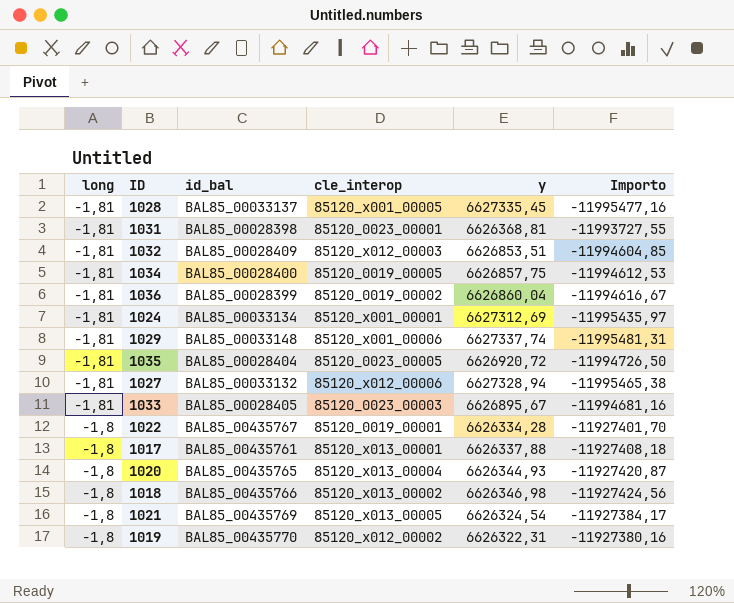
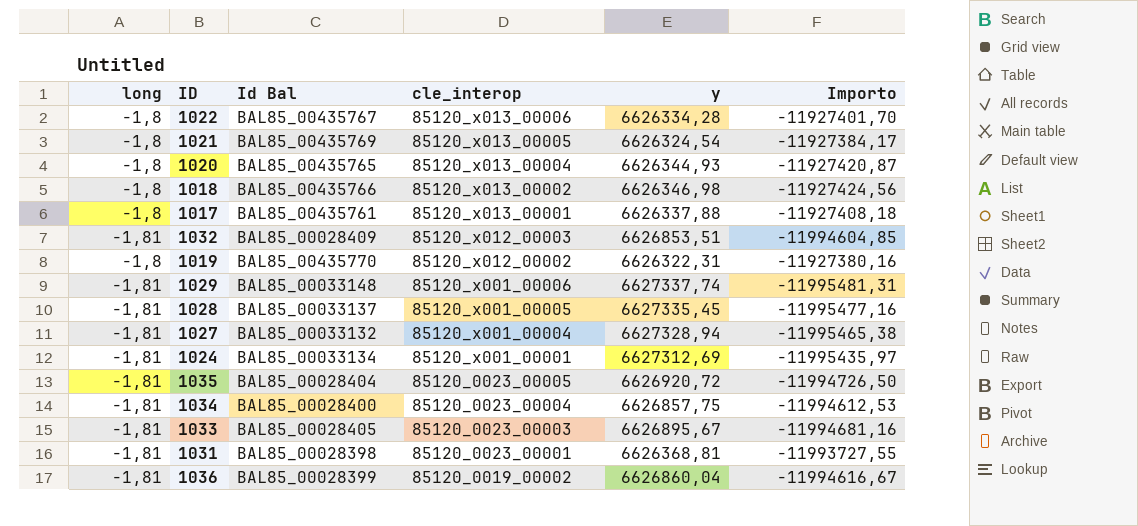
row order: long ascending -> cle_interop descending
column name: id_bal -> Id Bal
1022 | cle_interop: 85120_0019_00001 -> 85120_x013_00006
1027 | cle_interop: 85120_x012_00006 -> 85120_x001_00004
1034 | cle_interop: 85120_0019_00005 -> 85120_0023_00004

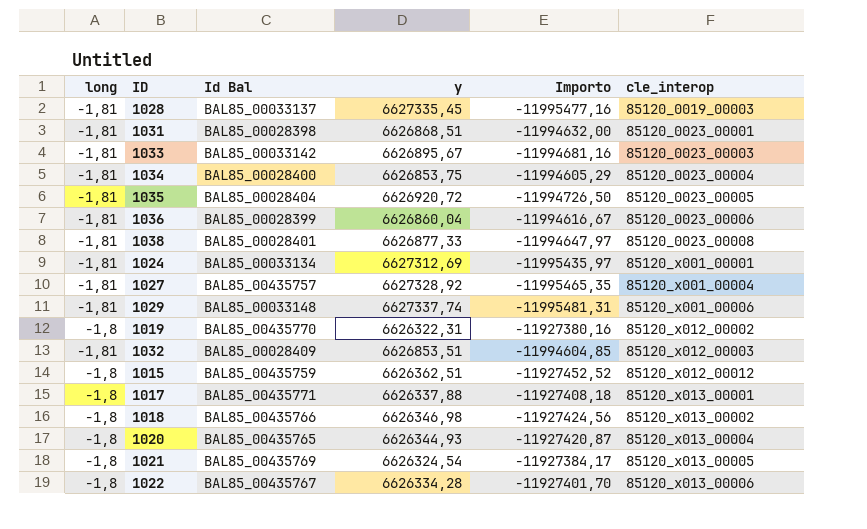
row order: cle_interop descending -> cle_interop ascending
column cle_interop | position: 4 -> 6
1028 | cle_interop: 85120_x001_00005 -> 85120_0019_00003
1031 | y: 6626368,81 -> 6626868,51
1031 | Importo: -11993727,55 -> -11994632,00
1033 | Id Bal: BAL85_00028405 -> BAL85_00033142
1034 | y: 6626857,75 -> 6626853,75
1034 | Importo: -11994612,53 -> -11994605,29
1036 | cle_interop: 85120_0019_00002 -> 85120_0023_00006
row 1038: none -> -1,81 | BAL85_00028401 | 6626877,33 | -11994647,97 | 85120_0023_00008
1027 | Id Bal: BAL85_00033132 -> BAL85_00435757
1027 | y: 6627328,94 -> 6627328,92
1027 | Importo: -11995465,38 -> -11995465,35
row 1015: none -> -1,8 | BAL85_00435759 | 6626362,51 | -11927452,52 | 85120_x012_00012
1017 | Id Bal: BAL85_00435761 -> BAL85_00435771

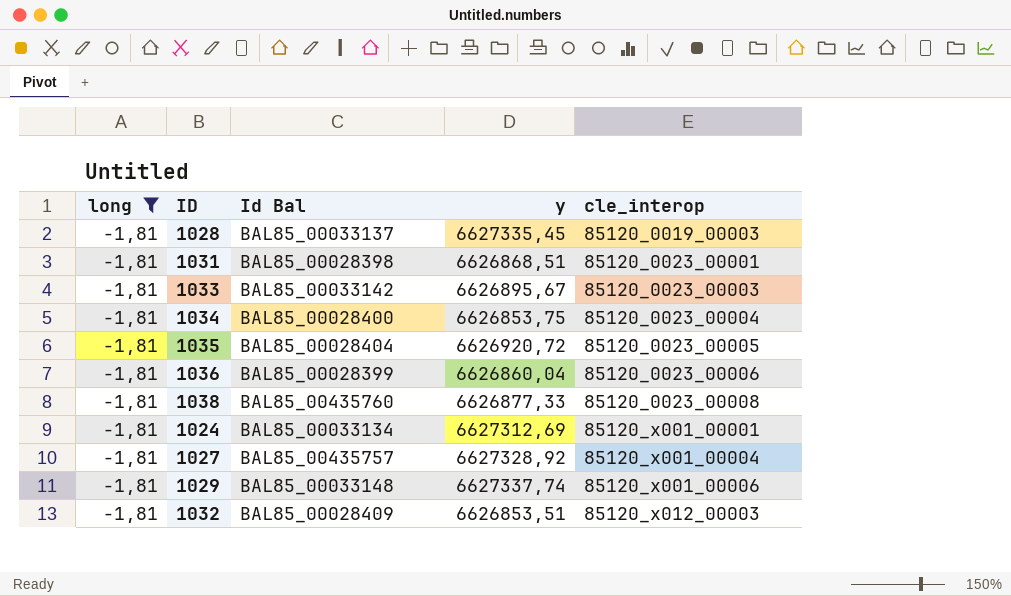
filter: none -> long = -1,81
column Importo | formula: [long] * [y] -> none
1038 | Id Bal: BAL85_00028401 -> BAL85_00435760

